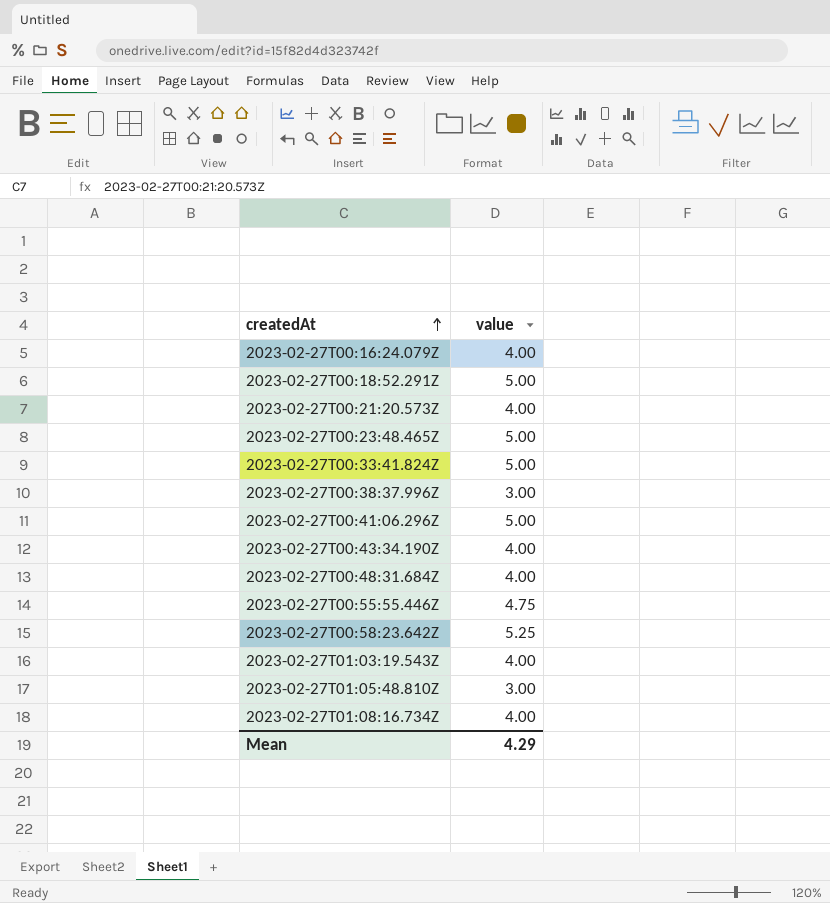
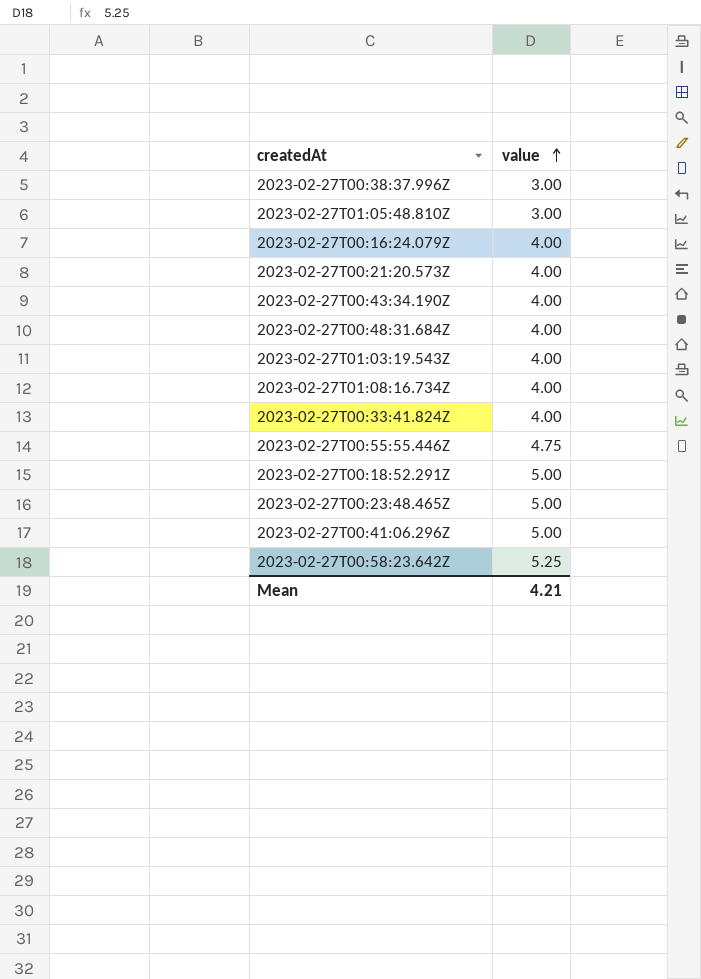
row order: createdAt ascending -> value ascending
2023-02-27T00:33:41.824Z | value: 5.00 -> 4.00
Mean | value: 4.29 -> 4.21

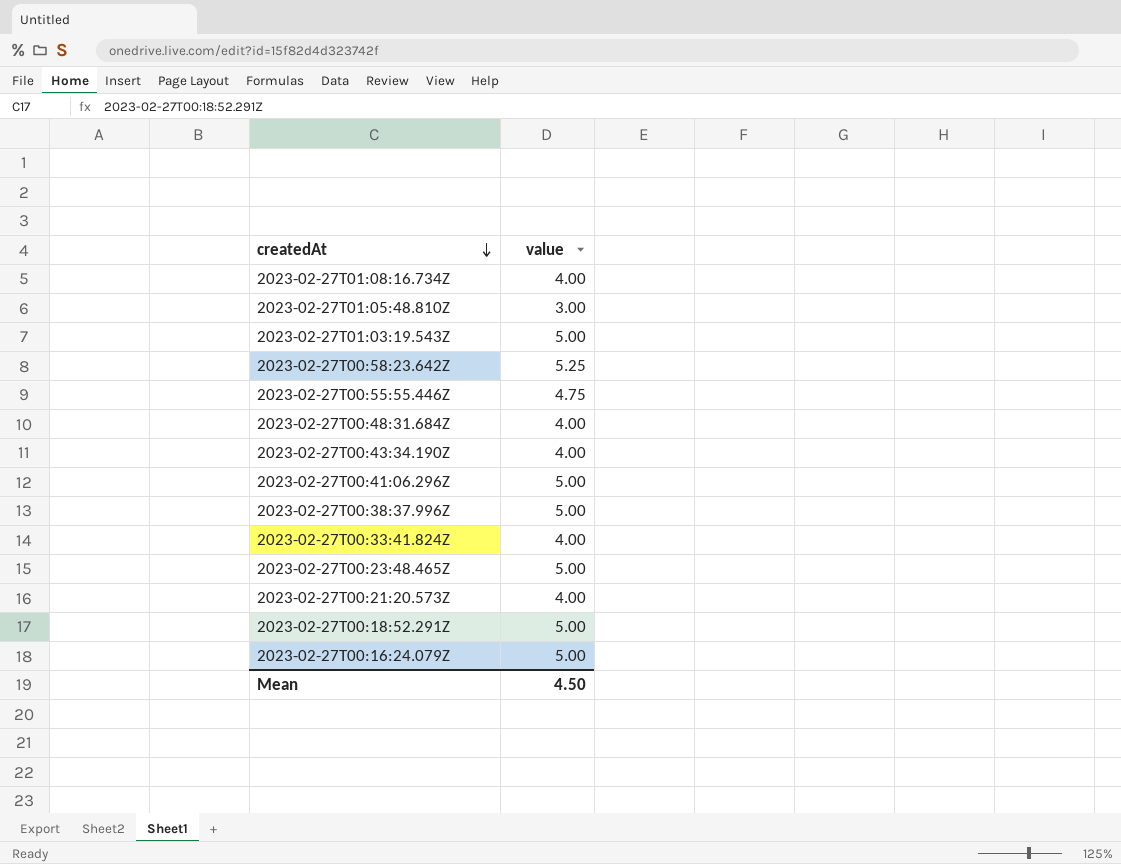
row order: value ascending -> createdAt descending
2023-02-27T01:03:19.543Z | value: 4.00 -> 5.00
2023-02-27T00:38:37.996Z | value: 3.00 -> 5.00
2023-02-27T00:16:24.079Z | value: 4.00 -> 5.00
Mean | value: 4.21 -> 4.50

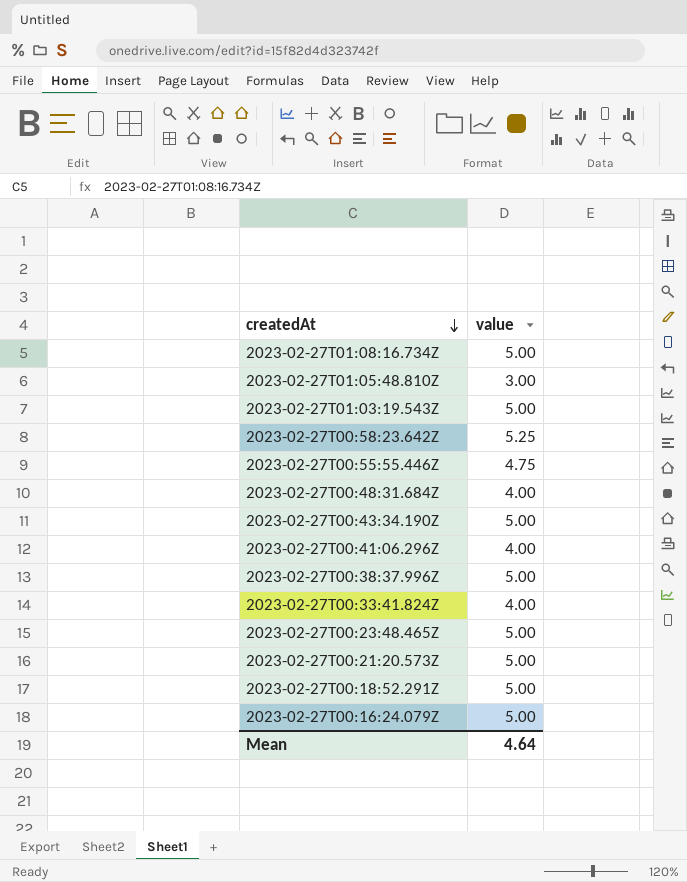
2023-02-27T01:08:16.734Z | value: 4.00 -> 5.00
2023-02-27T00:43:34.190Z | value: 4.00 -> 5.00
2023-02-27T00:41:06.296Z | value: 5.00 -> 4.00
2023-02-27T00:21:20.573Z | value: 4.00 -> 5.00
Mean | value: 4.50 -> 4.64

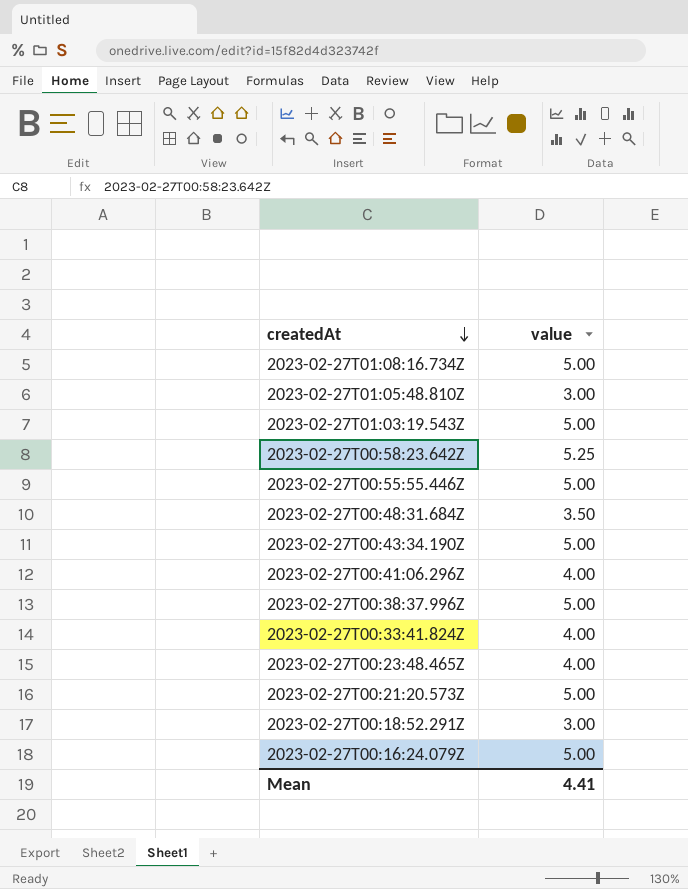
2023-02-27T00:55:55.446Z | value: 4.75 -> 5.00
2023-02-27T00:48:31.684Z | value: 4.00 -> 3.50
2023-02-27T00:23:48.465Z | value: 5.00 -> 4.00
2023-02-27T00:18:52.291Z | value: 5.00 -> 3.00
Mean | value: 4.64 -> 4.41

